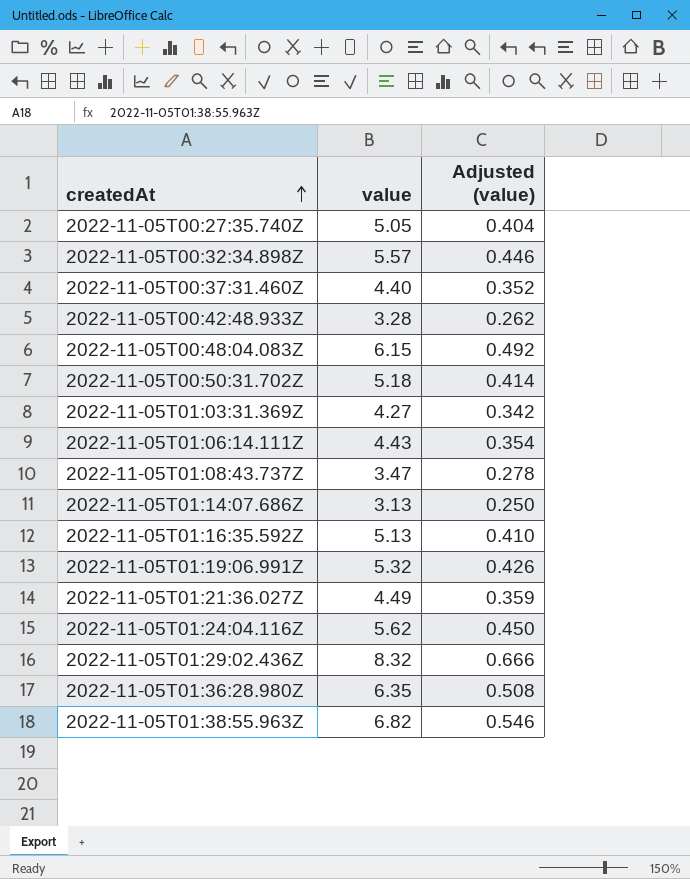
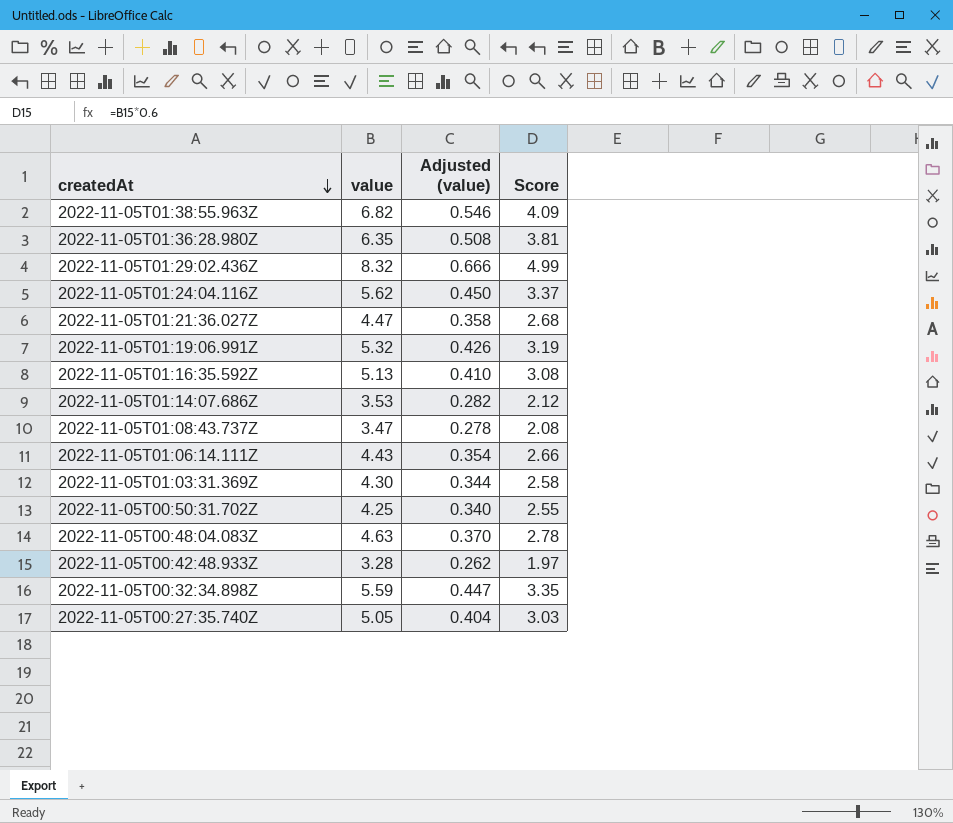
row order: createdAt ascending -> createdAt descending
column Score | formula: none -> [value] * 0.6
row 2022-11-05T00:37:31.460Z: 4.40 | 0.352 -> none
2022-11-05T01:21:36.027Z | value: 4.49 -> 4.47
2022-11-05T01:21:36.027Z | Adjusted (value): 0.359 -> 0.358
2022-11-05T01:14:07.686Z | value: 3.13 -> 3.53
2022-11-05T01:14:07.686Z | Adjusted (value): 0.250 -> 0.282
2022-11-05T01:03:31.369Z | value: 4.27 -> 4.30
2022-11-05T01:03:31.369Z | Adjusted (value): 0.342 -> 0.344
2022-11-05T00:50:31.702Z | value: 5.18 -> 4.25
2022-11-05T00:50:31.702Z | Adjusted (value): 0.414 -> 0.340
2022-11-05T00:48:04.083Z | value: 6.15 -> 4.63
2022-11-05T00:48:04.083Z | Adjusted (value): 0.492 -> 0.370
2022-11-05T00:32:34.898Z | value: 5.57 -> 5.59
2022-11-05T00:32:34.898Z | Adjusted (value): 0.446 -> 0.447

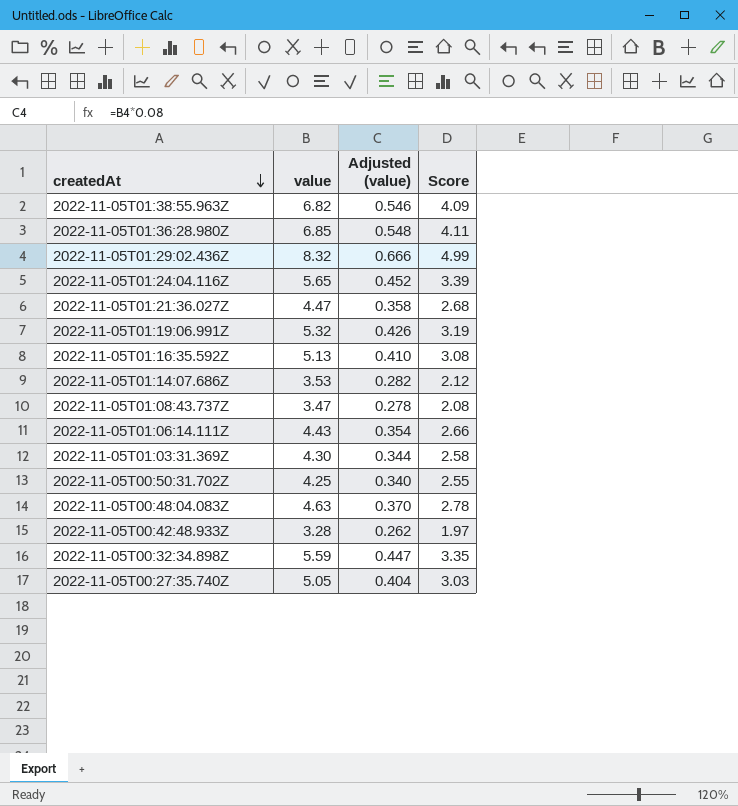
2022-11-05T01:36:28.980Z | value: 6.35 -> 6.85
2022-11-05T01:36:28.980Z | Adjusted (value): 0.508 -> 0.548
2022-11-05T01:36:28.980Z | Score: 3.81 -> 4.11
2022-11-05T01:24:04.116Z | value: 5.62 -> 5.65
2022-11-05T01:24:04.116Z | Adjusted (value): 0.450 -> 0.452
2022-11-05T01:24:04.116Z | Score: 3.37 -> 3.39

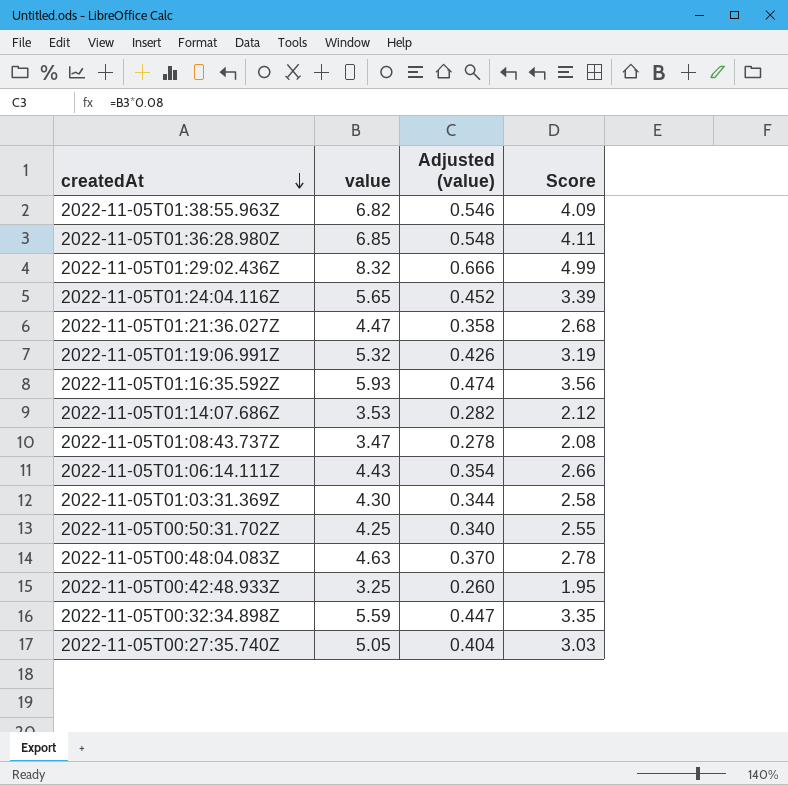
2022-11-05T01:16:35.592Z | value: 5.13 -> 5.93
2022-11-05T01:16:35.592Z | Adjusted (value): 0.410 -> 0.474
2022-11-05T01:16:35.592Z | Score: 3.08 -> 3.56
2022-11-05T00:42:48.933Z | value: 3.28 -> 3.25
2022-11-05T00:42:48.933Z | Adjusted (value): 0.262 -> 0.260
2022-11-05T00:42:48.933Z | Score: 1.97 -> 1.95

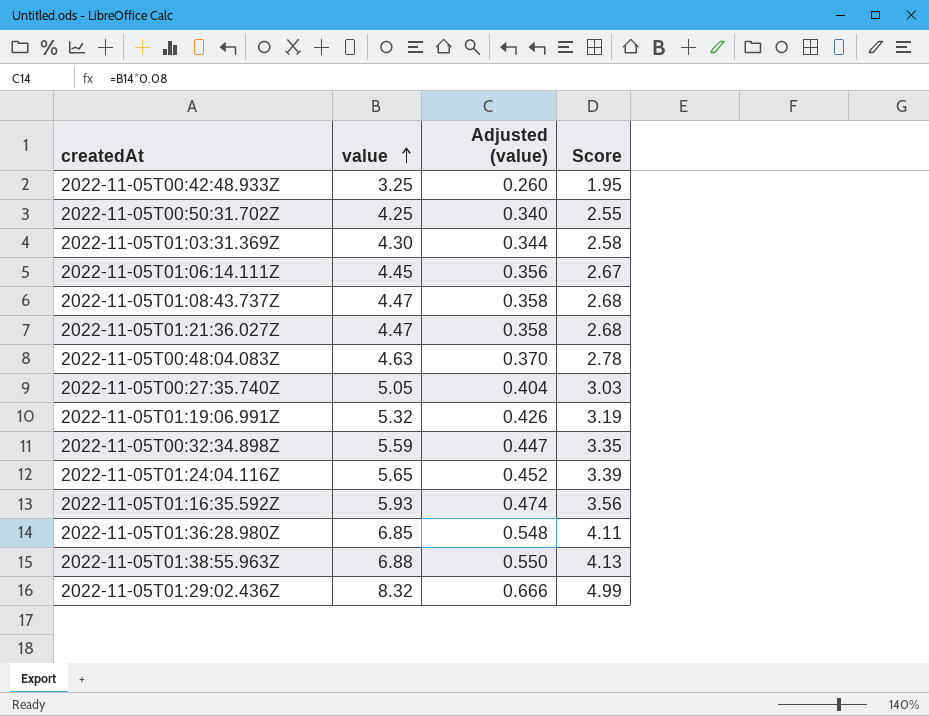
row order: createdAt descending -> value ascending
row 2022-11-05T01:14:07.686Z: 3.53 | 0.282 | 2.12 -> none
2022-11-05T01:06:14.111Z | value: 4.43 -> 4.45
2022-11-05T01:06:14.111Z | Adjusted (value): 0.354 -> 0.356
2022-11-05T01:06:14.111Z | Score: 2.66 -> 2.67
2022-11-05T01:08:43.737Z | value: 3.47 -> 4.47
2022-11-05T01:08:43.737Z | Adjusted (value): 0.278 -> 0.358
2022-11-05T01:08:43.737Z | Score: 2.08 -> 2.68
2022-11-05T01:38:55.963Z | value: 6.82 -> 6.88
2022-11-05T01:38:55.963Z | Adjusted (value): 0.546 -> 0.550
2022-11-05T01:38:55.963Z | Score: 4.09 -> 4.13

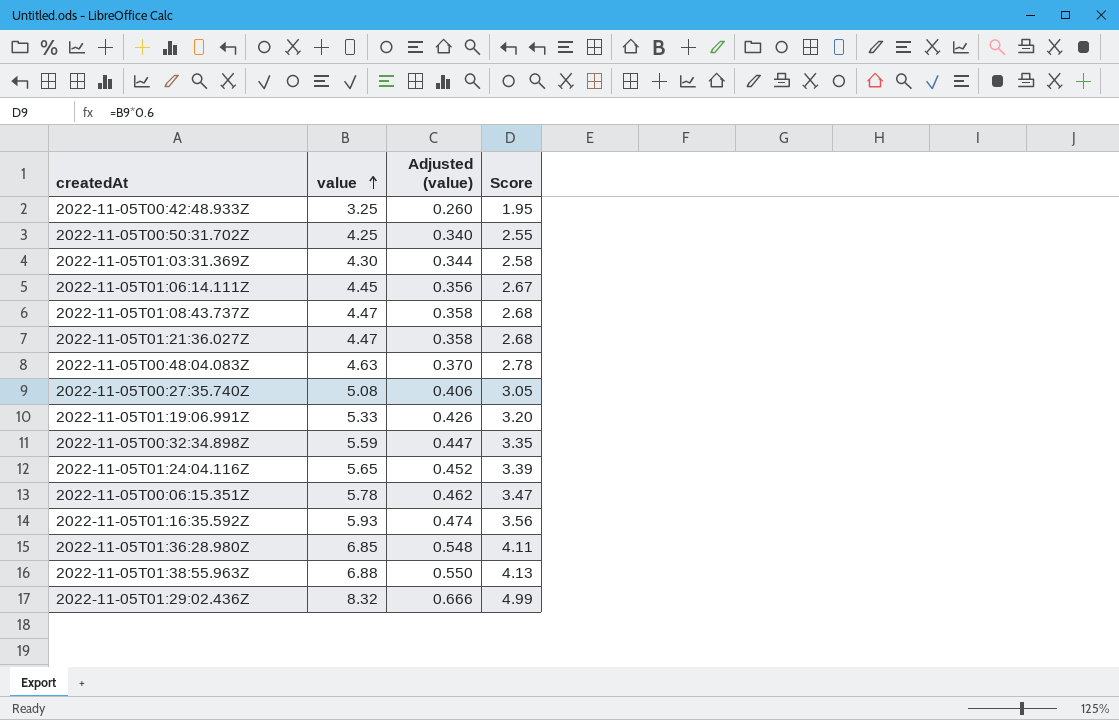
2022-11-05T00:27:35.740Z | value: 5.05 -> 5.08
2022-11-05T00:27:35.740Z | Adjusted (value): 0.404 -> 0.406
2022-11-05T00:27:35.740Z | Score: 3.03 -> 3.05
2022-11-05T01:19:06.991Z | value: 5.32 -> 5.33
2022-11-05T01:19:06.991Z | Score: 3.19 -> 3.20
row 2022-11-05T00:06:15.351Z: none -> 5.78 | 0.462 | 3.47

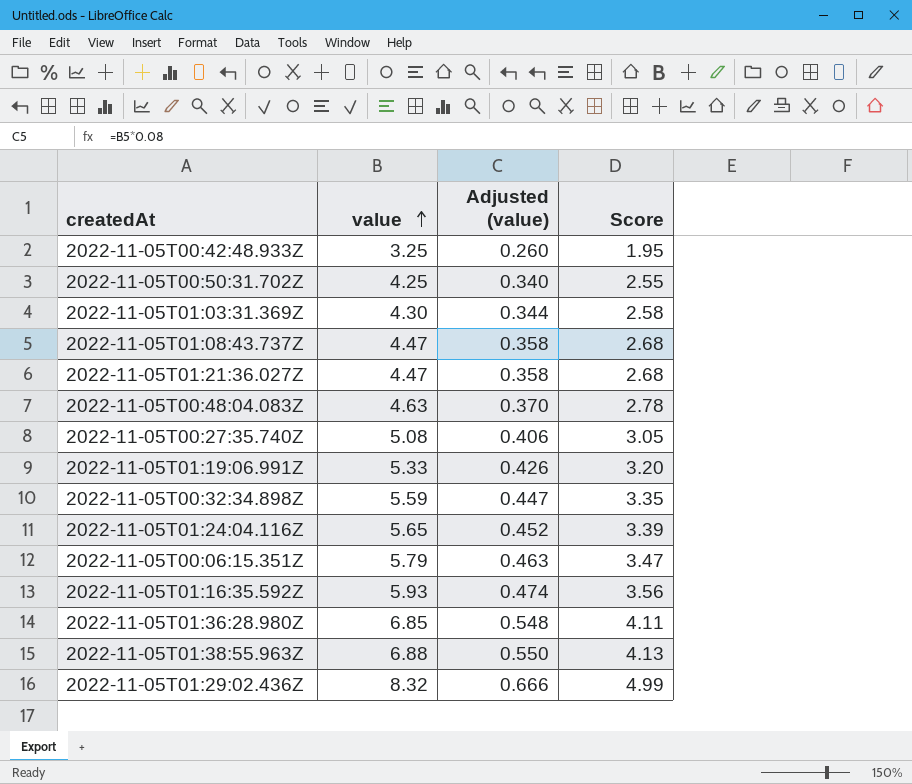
row 2022-11-05T01:06:14.111Z: 4.45 | 0.356 | 2.67 -> none
2022-11-05T00:06:15.351Z | value: 5.78 -> 5.79
2022-11-05T00:06:15.351Z | Adjusted (value): 0.462 -> 0.463

